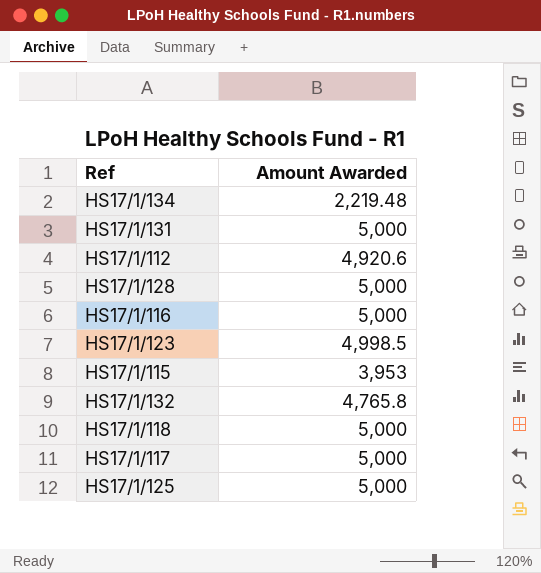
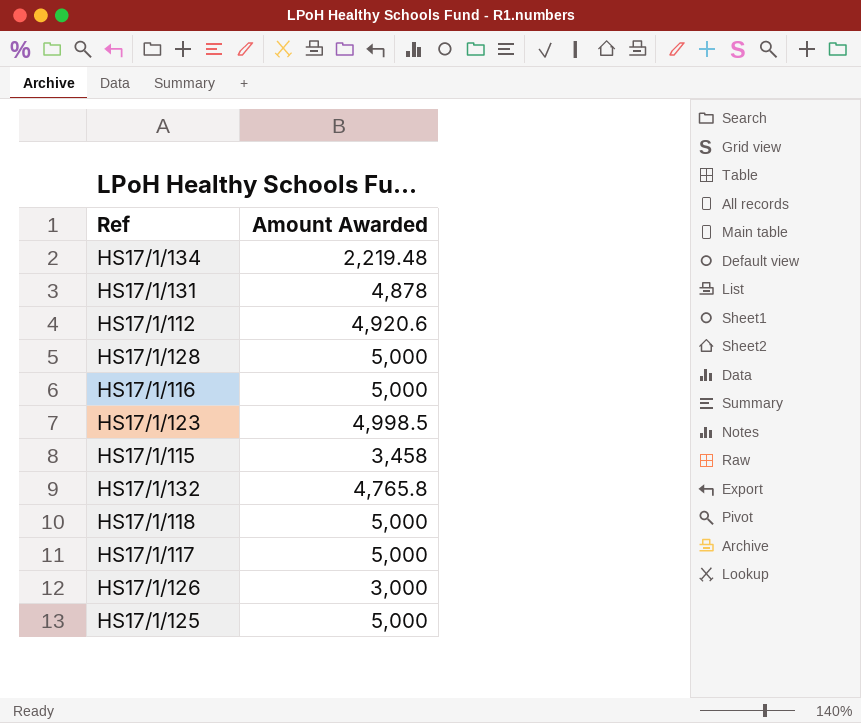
HS17/1/131 | Amount Awarded: 5,000 -> 4,878
HS17/1/115 | Amount Awarded: 3,953 -> 3,458
row HS17/1/126: none -> 3,000

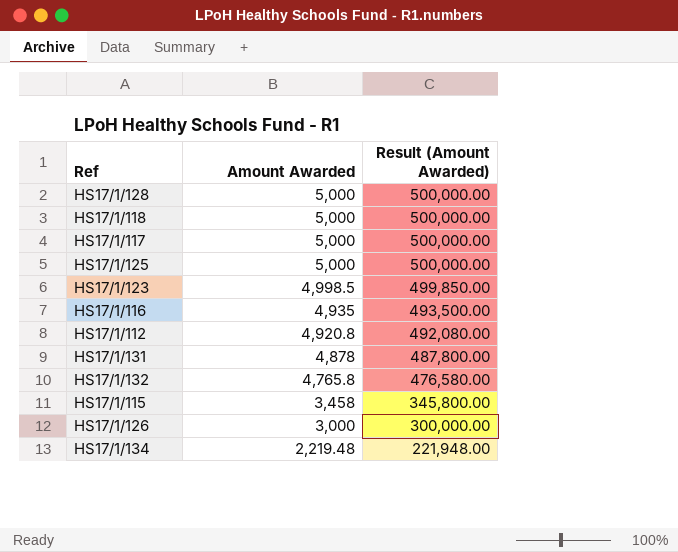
row order: none -> Amount Awarded descending
column Result (Amount Awarded) | formula: none -> [Amount Awarded] * 100
HS17/1/116 | Amount Awarded: 5,000 -> 4,935
HS17/1/112 | Amount Awarded: 4,920.6 -> 4,920.8

